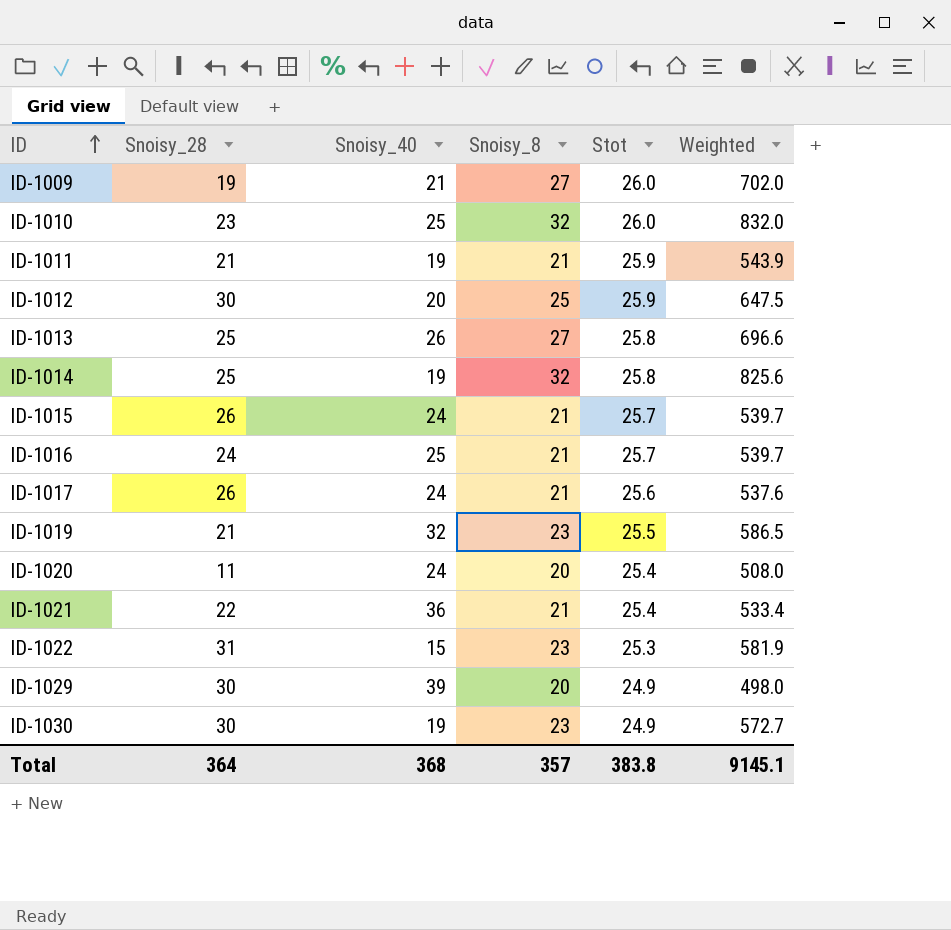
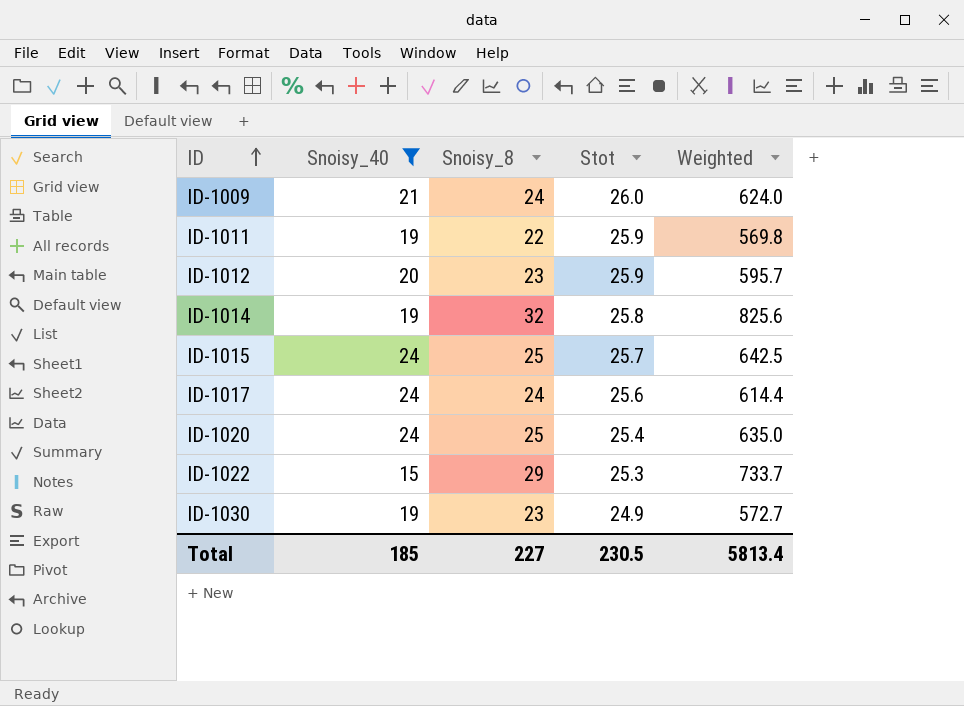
filter: none -> Snoisy_40 <= 24
column Snoisy_28 | position: 2 -> none
ID-1009 | Snoisy_8: 27 -> 24
ID-1009 | Weighted: 702.0 -> 624.0
ID-1011 | Snoisy_8: 21 -> 22
ID-1011 | Weighted: 543.9 -> 569.8
ID-1012 | Snoisy_8: 25 -> 23
ID-1012 | Weighted: 647.5 -> 595.7
ID-1015 | Snoisy_8: 21 -> 25
ID-1015 | Weighted: 539.7 -> 642.5
ID-1017 | Snoisy_8: 21 -> 24
ID-1017 | Weighted: 537.6 -> 614.4
ID-1020 | Snoisy_8: 20 -> 25
ID-1020 | Weighted: 508.0 -> 635.0
ID-1022 | Snoisy_8: 23 -> 29
ID-1022 | Weighted: 581.9 -> 733.7
Total | Snoisy_40: 368 -> 185
Total | Snoisy_8: 357 -> 227
Total | Stot: 383.8 -> 230.5
Total | Weighted: 9145.1 -> 5813.4

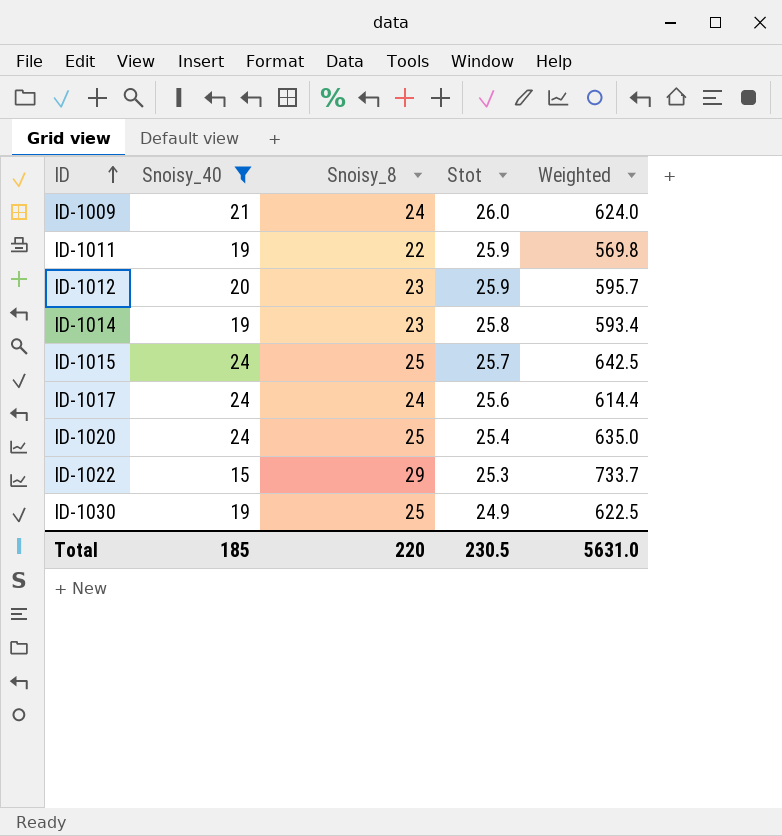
ID-1014 | Snoisy_8: 32 -> 23
ID-1014 | Weighted: 825.6 -> 593.4
ID-1030 | Snoisy_8: 23 -> 25
ID-1030 | Weighted: 572.7 -> 622.5
Total | Snoisy_8: 227 -> 220
Total | Weighted: 5813.4 -> 5631.0

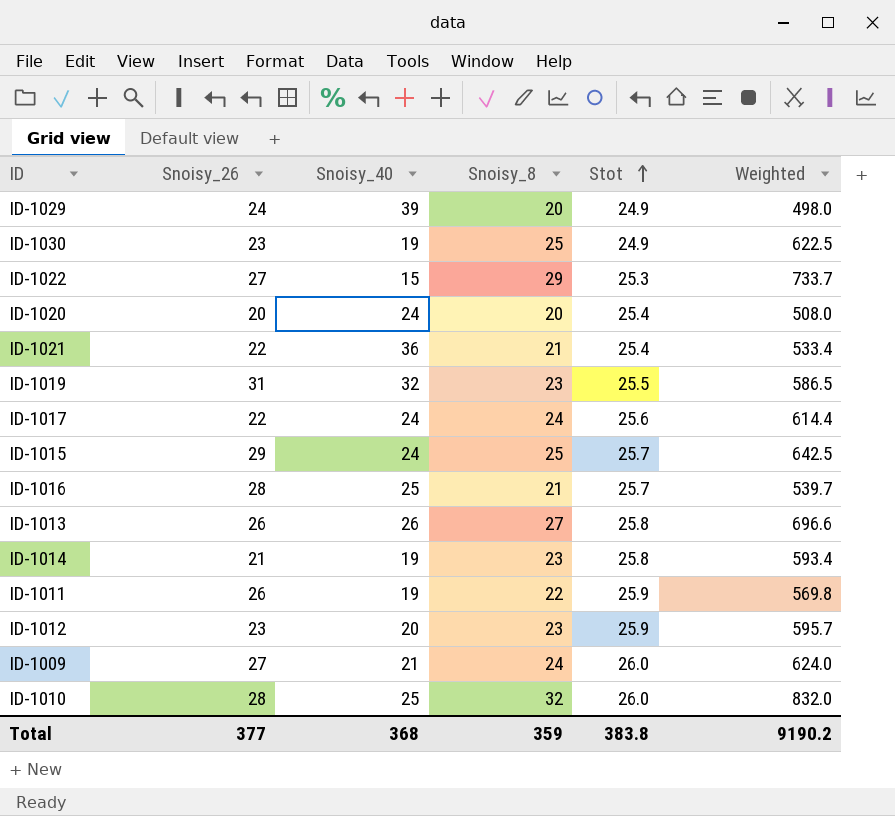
filter: Snoisy_40 <= 24 -> none
row order: ID ascending -> Stot ascending
column Snoisy_26 | position: none -> 2
ID-1020 | Snoisy_8: 25 -> 20
ID-1020 | Weighted: 635.0 -> 508.0
Total | Snoisy_40: 185 -> 368
Total | Snoisy_8: 220 -> 359
Total | Stot: 230.5 -> 383.8
Total | Weighted: 5631.0 -> 9190.2

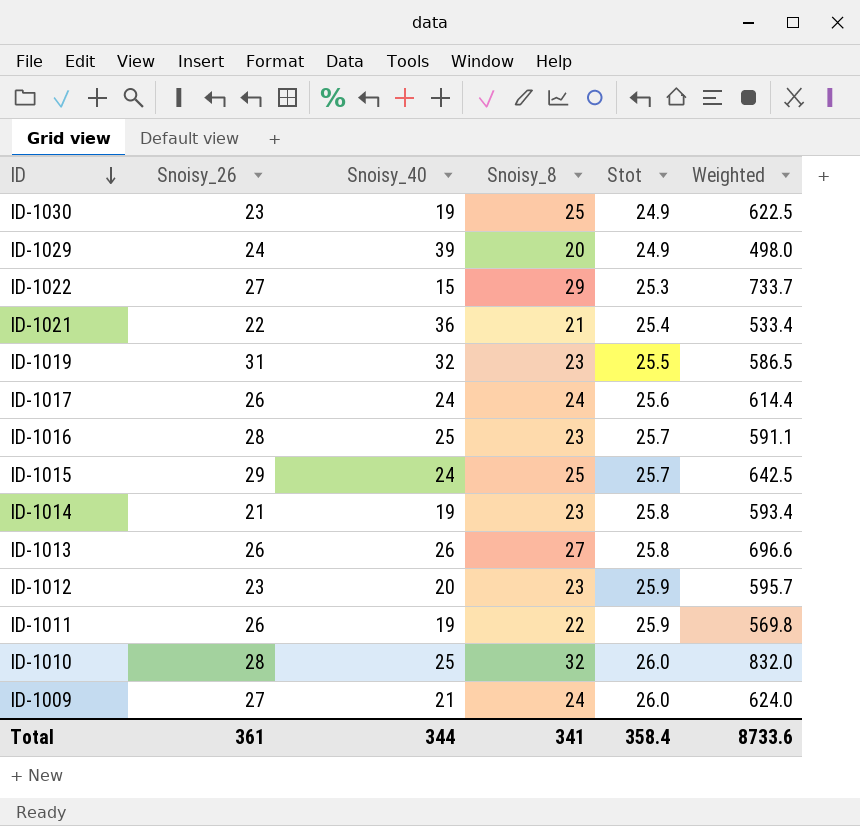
row order: Stot ascending -> ID descending
row ID-1020: 20 | 24 | 20 | 25.4 | 508.0 -> none
ID-1017 | Snoisy_26: 22 -> 26
ID-1016 | Snoisy_8: 21 -> 23
ID-1016 | Weighted: 539.7 -> 591.1
Total | Snoisy_26: 377 -> 361
Total | Snoisy_40: 368 -> 344
Total | Snoisy_8: 359 -> 341
Total | Stot: 383.8 -> 358.4
Total | Weighted: 9190.2 -> 8733.6

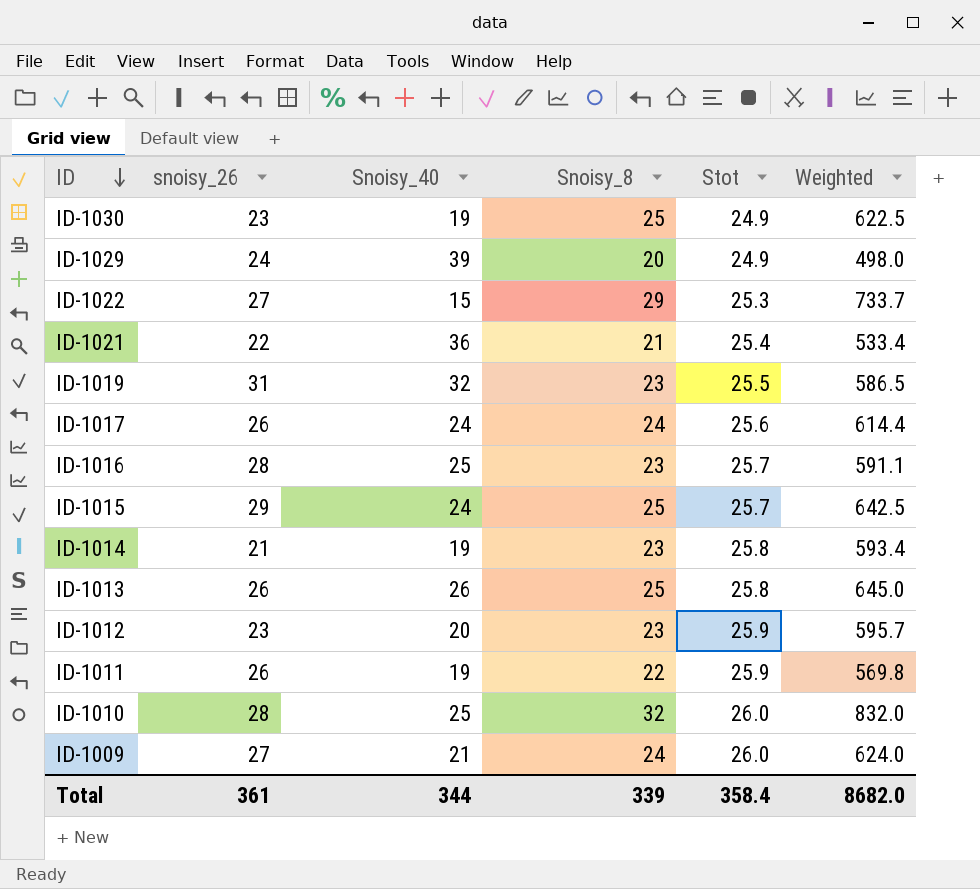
column name: Snoisy_26 -> snoisy_26
ID-1013 | Snoisy_8: 27 -> 25
ID-1013 | Weighted: 696.6 -> 645.0
Total | Snoisy_8: 341 -> 339
Total | Weighted: 8733.6 -> 8682.0

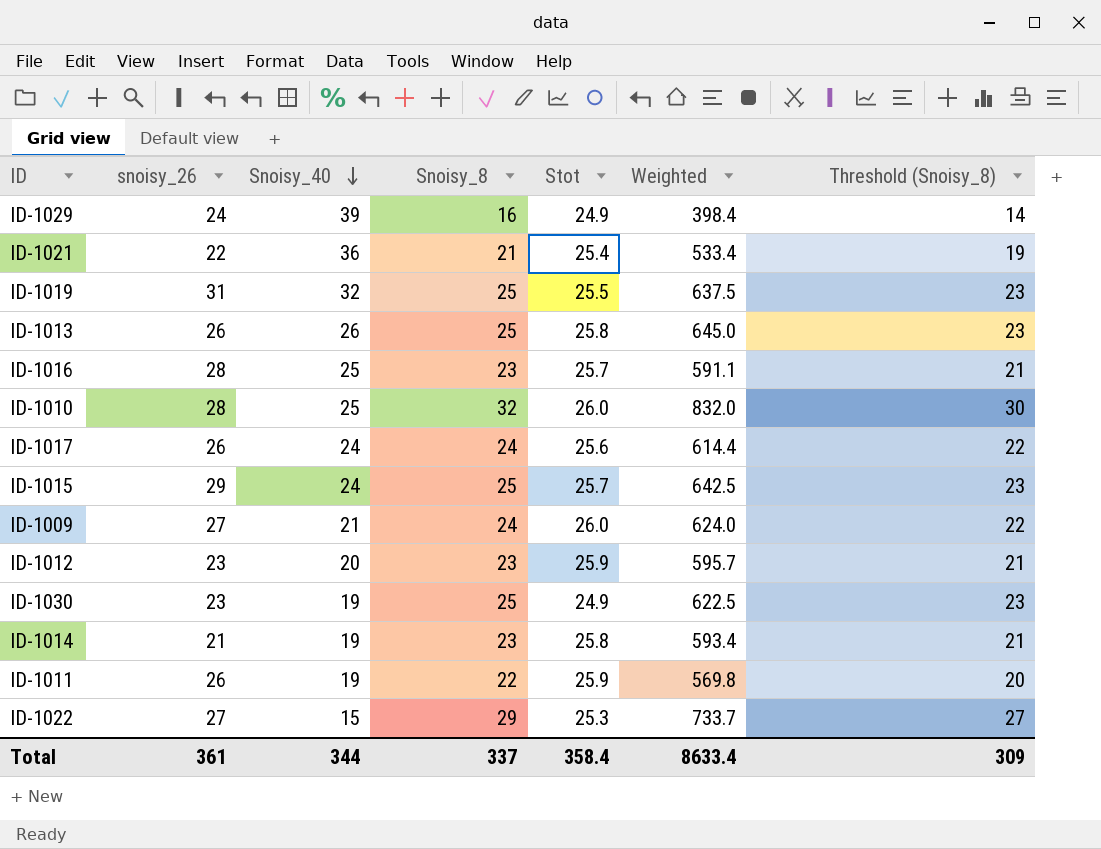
row order: ID descending -> Snoisy_40 descending
column Threshold (Snoisy_8) | formula: none -> [Snoisy_8] - 2
ID-1029 | Snoisy_8: 20 -> 16
ID-1029 | Weighted: 498.0 -> 398.4
ID-1019 | Snoisy_8: 23 -> 25
ID-1019 | Weighted: 586.5 -> 637.5
Total | Snoisy_8: 339 -> 337
Total | Weighted: 8682.0 -> 8633.4

